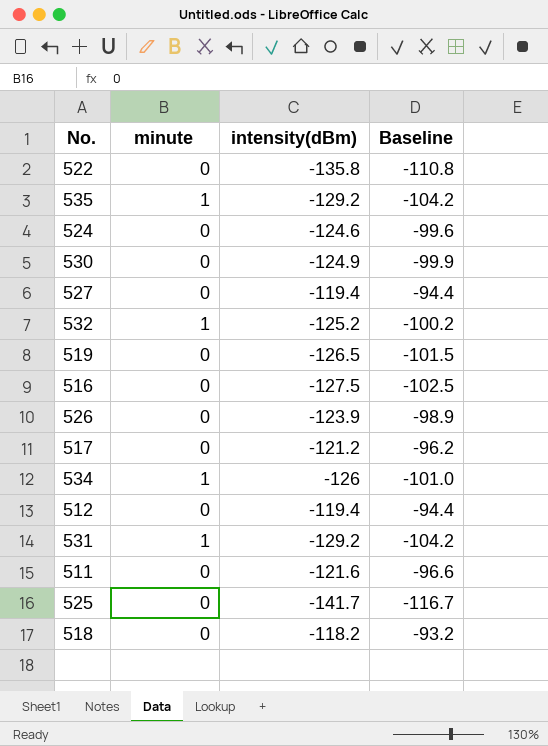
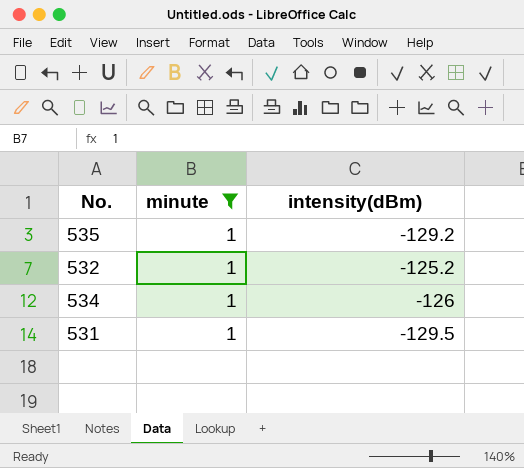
filter: none -> minute = 1
column Baseline | formula: [intensity(dBm)] + 25 -> none
531 | intensity(dBm): -129.2 -> -129.5

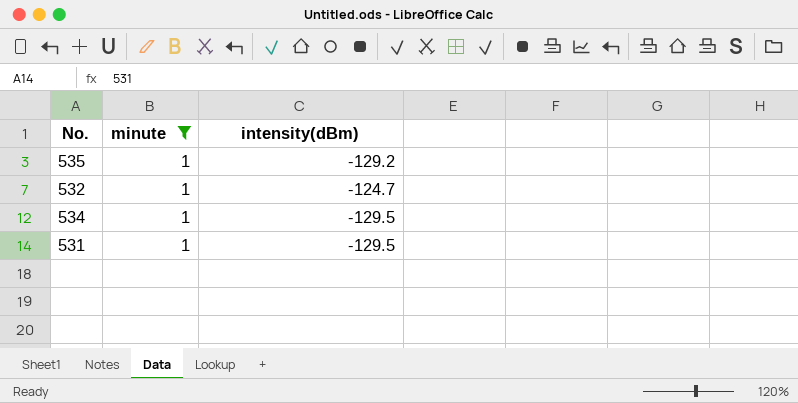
532 | intensity(dBm): -125.2 -> -124.7
534 | intensity(dBm): -126 -> -129.5

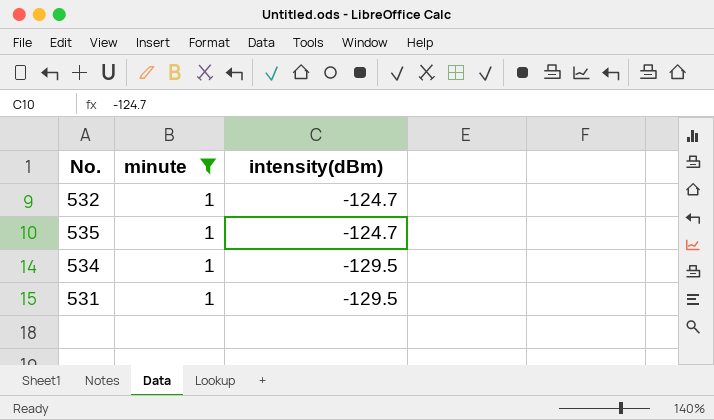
row order: none -> intensity(dBm) descending
535 | intensity(dBm): -129.2 -> -124.7

